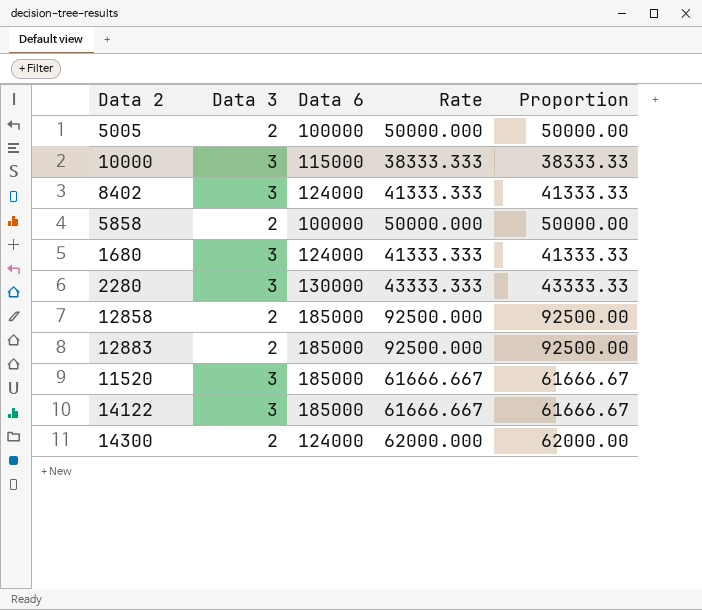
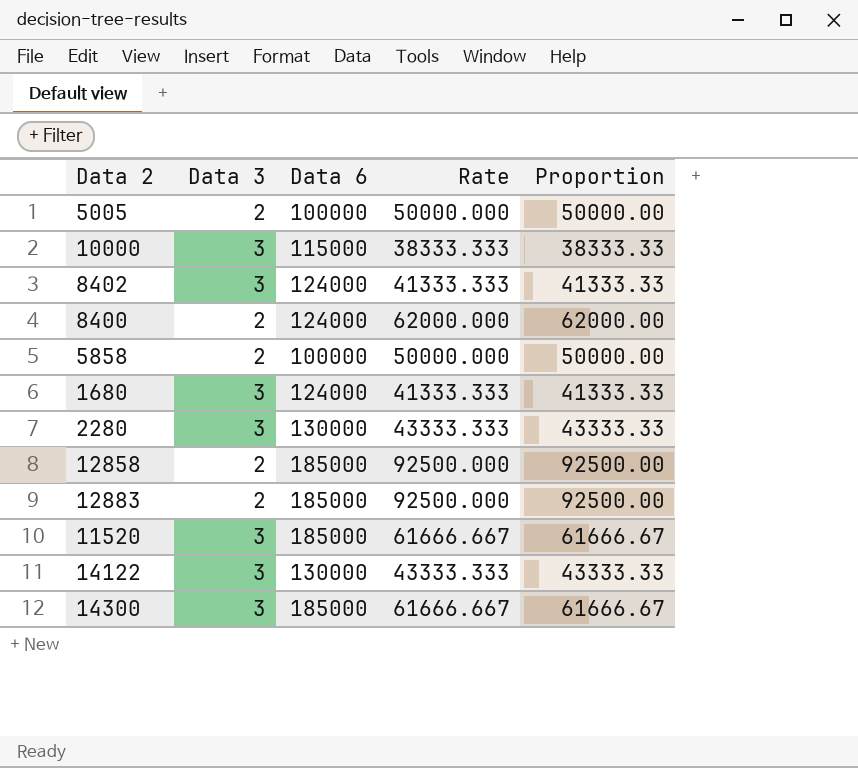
row 8400: none -> 2 | 124000 | 62000.000 | 62000.00
14122 | Data 6: 185000 -> 130000
14122 | Rate: 61666.667 -> 43333.333
14122 | Proportion: 61666.67 -> 43333.33
14300 | Data 3: 2 -> 3
14300 | Data 6: 124000 -> 185000
14300 | Rate: 62000.000 -> 61666.667
14300 | Proportion: 62000.00 -> 61666.67

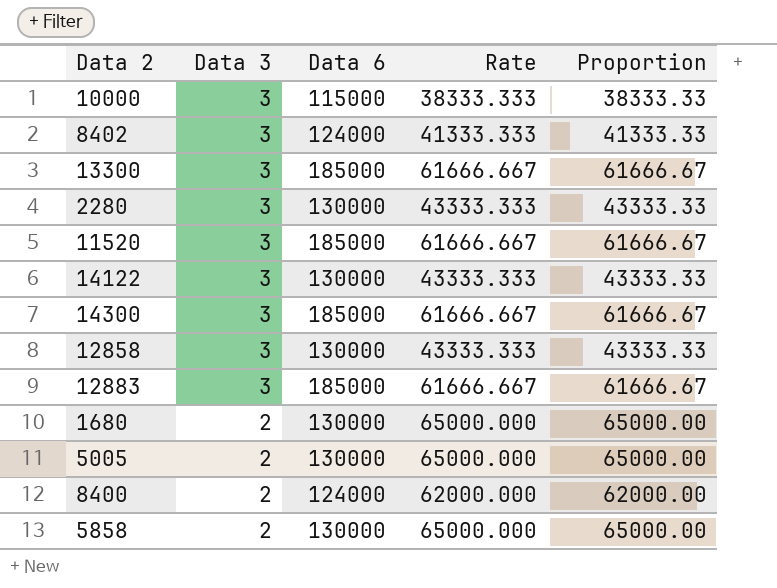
row order: none -> Data 3 descending
row 13300: none -> 3 | 185000 | 61666.667 | 61666.67
12858 | Data 3: 2 -> 3
12858 | Data 6: 185000 -> 130000
12858 | Rate: 92500.000 -> 43333.333
12858 | Proportion: 92500.00 -> 43333.33
12883 | Data 3: 2 -> 3
12883 | Rate: 92500.000 -> 61666.667
12883 | Proportion: 92500.00 -> 61666.67
1680 | Data 3: 3 -> 2
1680 | Data 6: 124000 -> 130000
1680 | Rate: 41333.333 -> 65000.000
1680 | Proportion: 41333.33 -> 65000.00
5005 | Data 6: 100000 -> 130000
5005 | Rate: 50000.000 -> 65000.000
5005 | Proportion: 50000.00 -> 65000.00
5858 | Data 6: 100000 -> 130000
5858 | Rate: 50000.000 -> 65000.000
5858 | Proportion: 50000.00 -> 65000.00

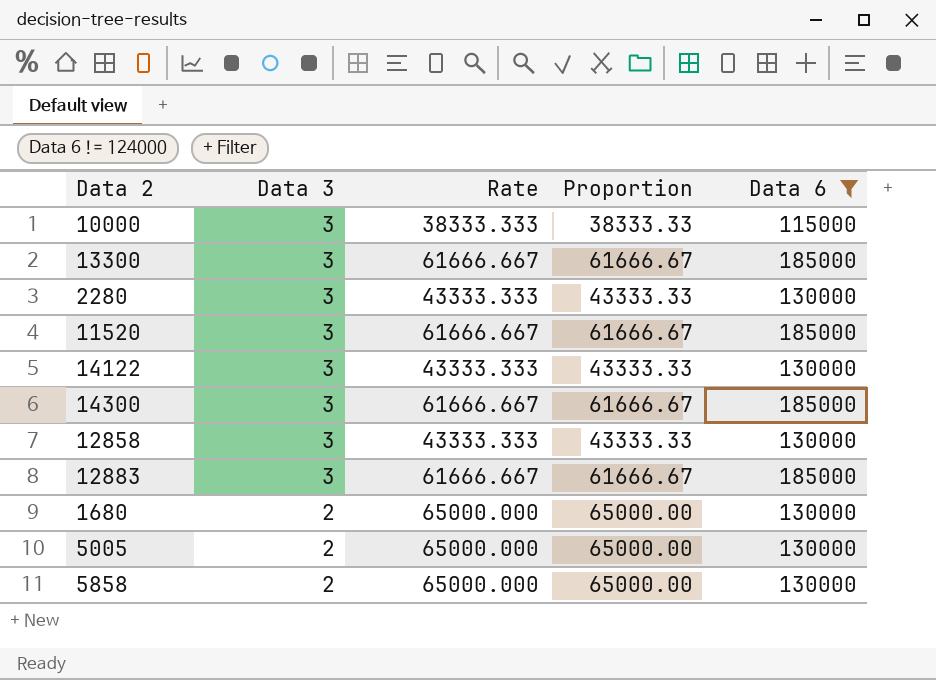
filter: none -> Data 6 != 124000
column Data 6 | position: 3 -> 5

